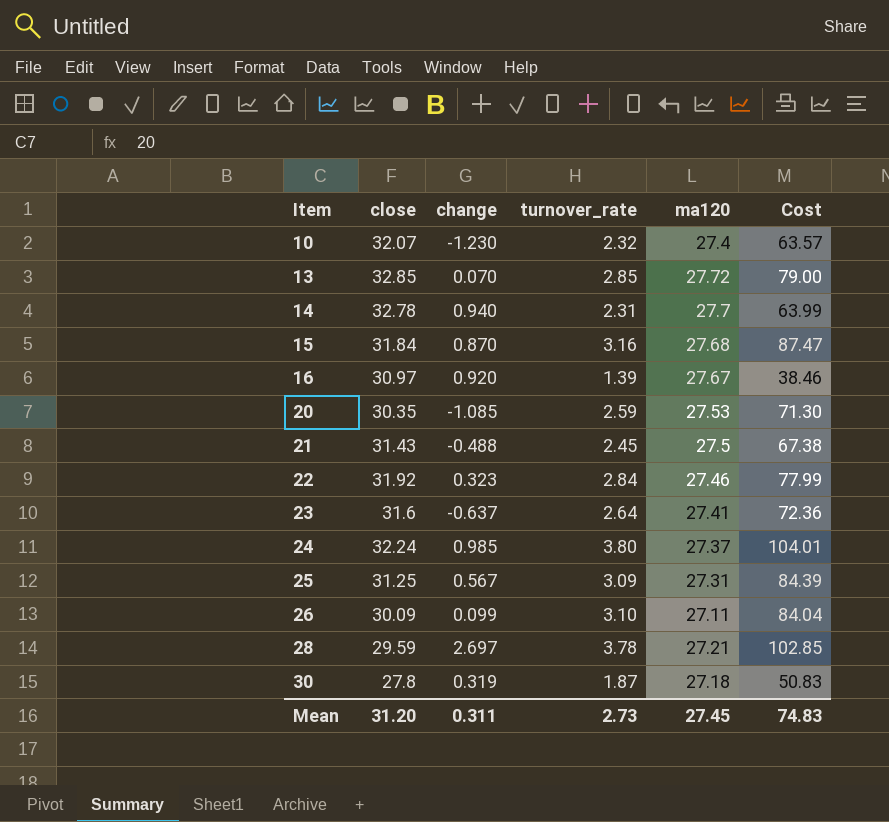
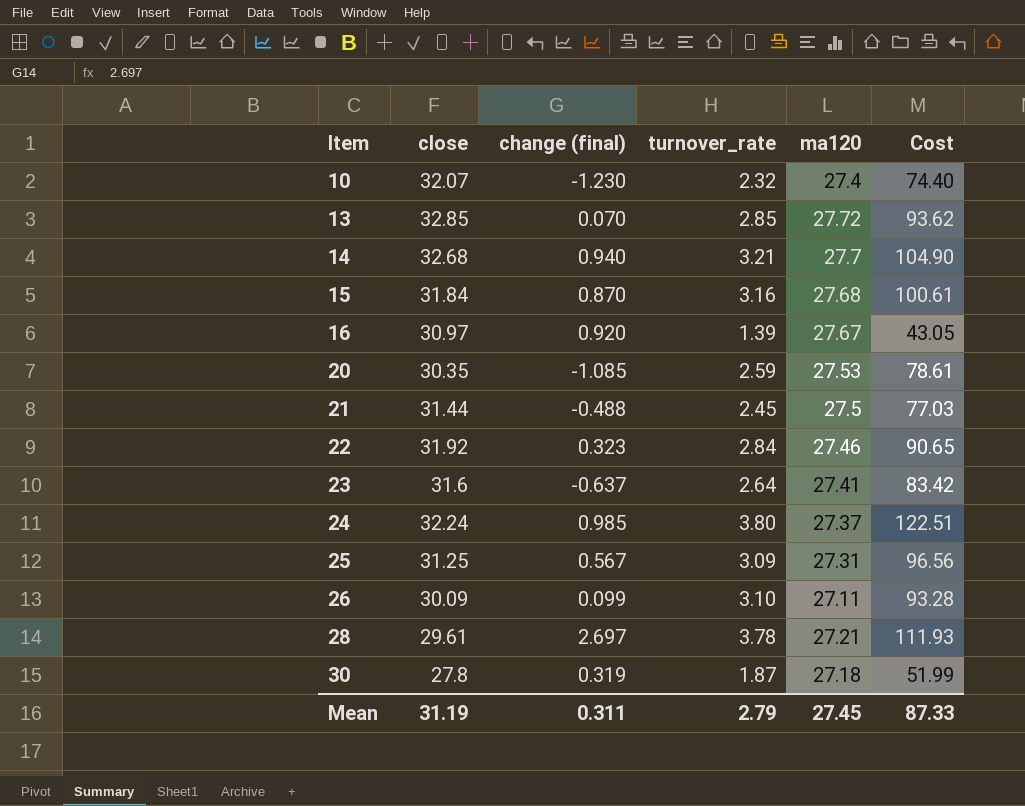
column name: change -> change (final)
column Cost | formula: [turnover_rate] * [ma120] -> [close] * [turnover_rate]
14 | close: 32.78 -> 32.68
14 | turnover_rate: 2.31 -> 3.21
21 | close: 31.43 -> 31.44
28 | close: 29.59 -> 29.61
Mean | close: 31.20 -> 31.19
Mean | turnover_rate: 2.73 -> 2.79
Mean | Cost: 74.83 -> 87.33

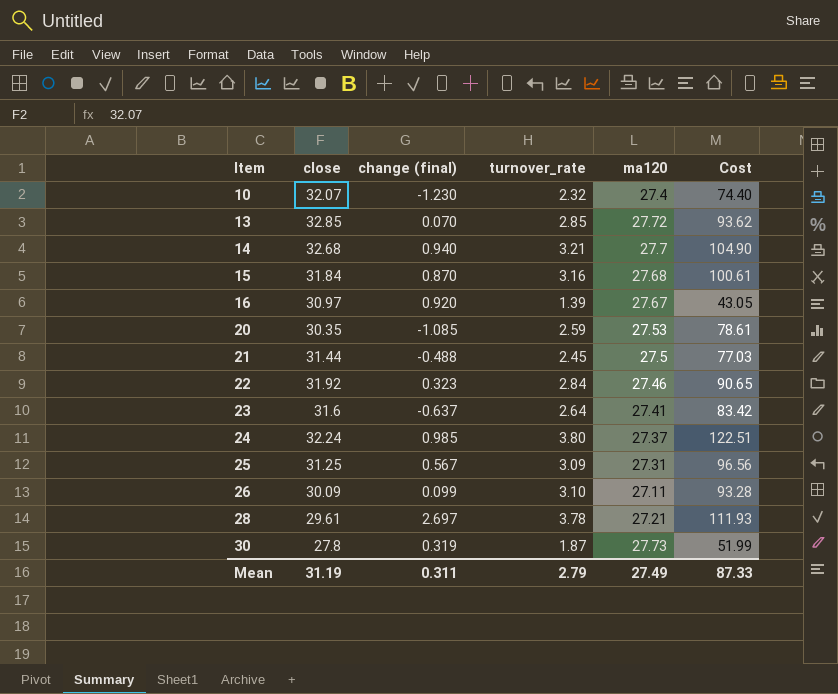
30 | ma120: 27.18 -> 27.73
Mean | ma120: 27.45 -> 27.49

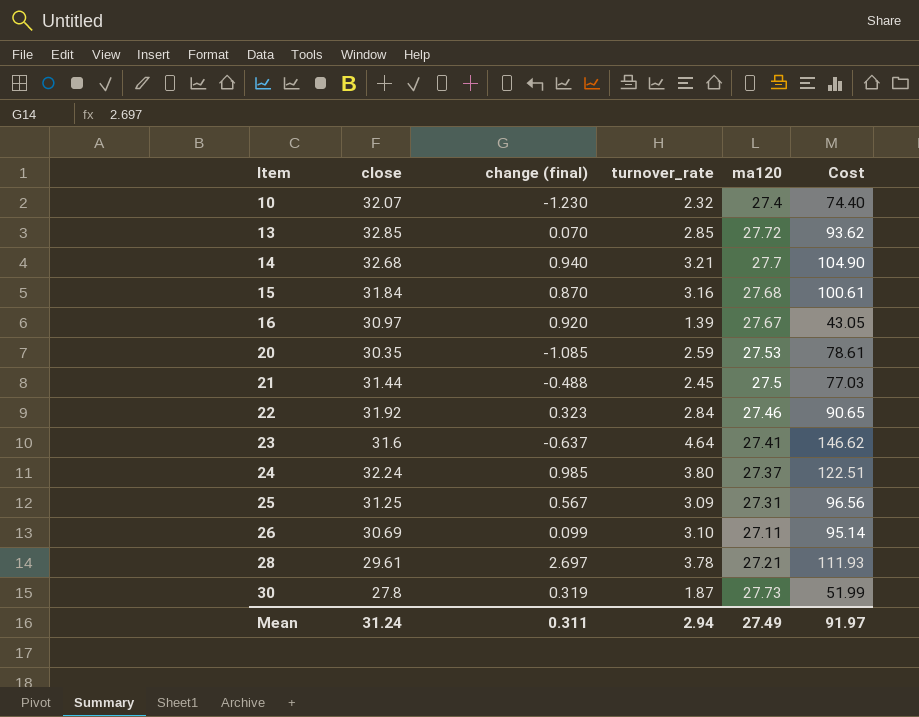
23 | turnover_rate: 2.64 -> 4.64
23 | Cost: 83.42 -> 146.62
26 | close: 30.09 -> 30.69
26 | Cost: 93.28 -> 95.14
Mean | close: 31.19 -> 31.24
Mean | turnover_rate: 2.79 -> 2.94
Mean | Cost: 87.33 -> 91.97

